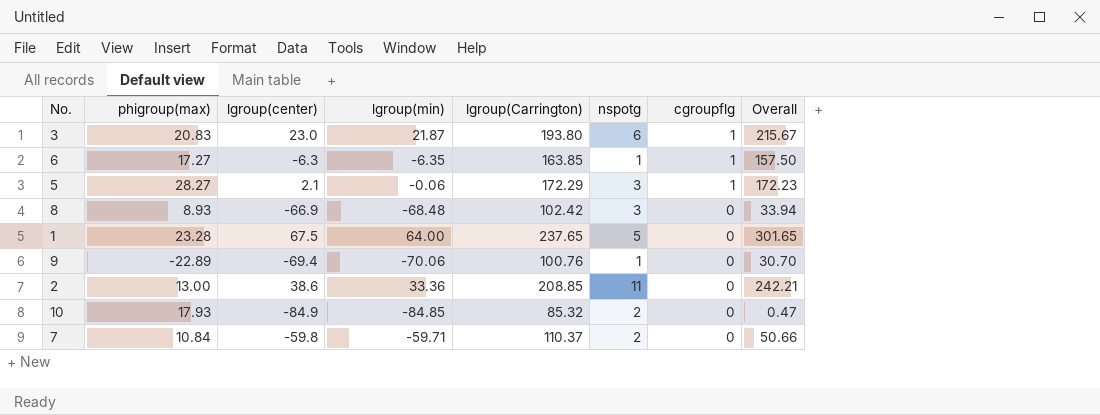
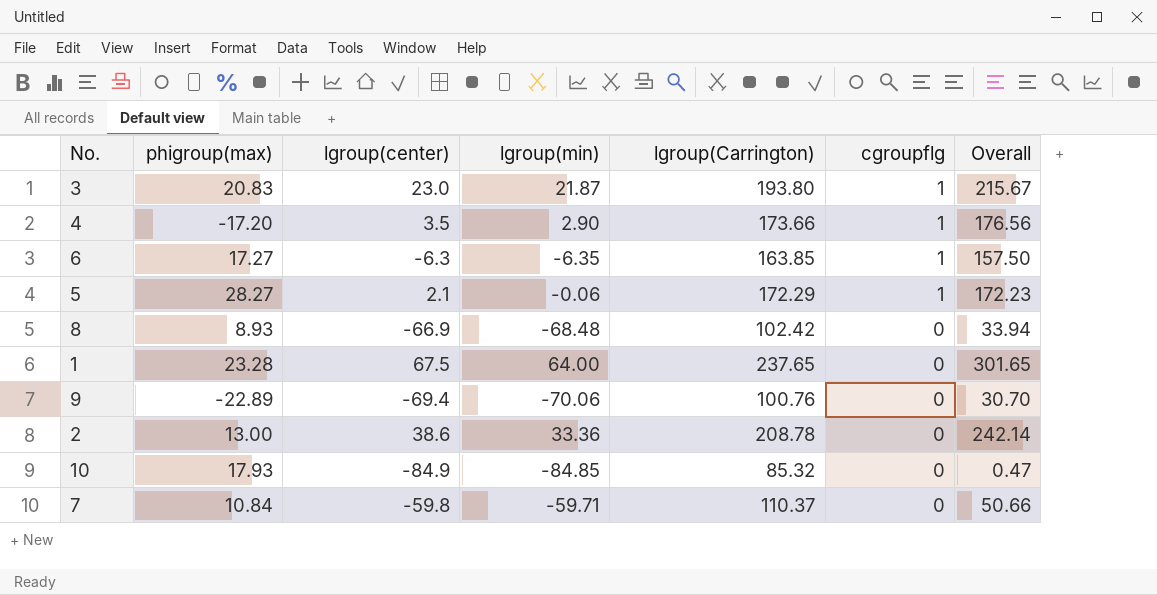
column nspotg | position: 6 -> none
row 4: none -> -17.20 | 3.5 | 2.90 | 173.66 | 1 | 176.56
2 | lgroup(Carrington): 208.85 -> 208.78
2 | Overall: 242.21 -> 242.14

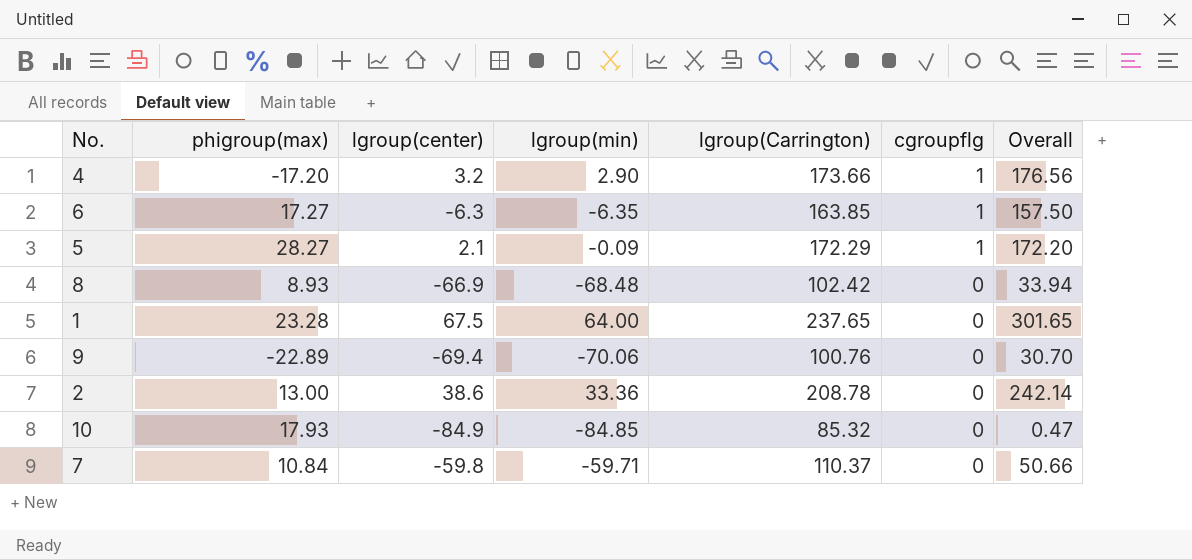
row 3: 20.83 | 23.0 | 21.87 | 193.80 | 1 | 215.67 -> none
4 | lgroup(center): 3.5 -> 3.2
5 | lgroup(min): -0.06 -> -0.09
5 | Overall: 172.23 -> 172.20

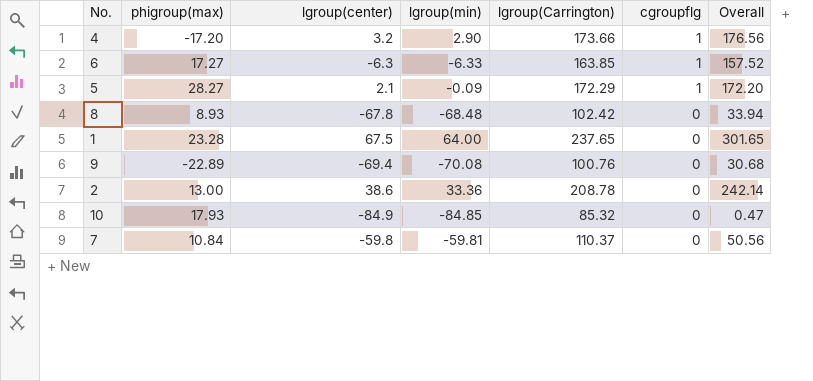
6 | lgroup(min): -6.35 -> -6.33
6 | Overall: 157.50 -> 157.52
8 | lgroup(center): -66.9 -> -67.8
9 | lgroup(min): -70.06 -> -70.08
9 | Overall: 30.70 -> 30.68
7 | lgroup(min): -59.71 -> -59.81
7 | Overall: 50.66 -> 50.56

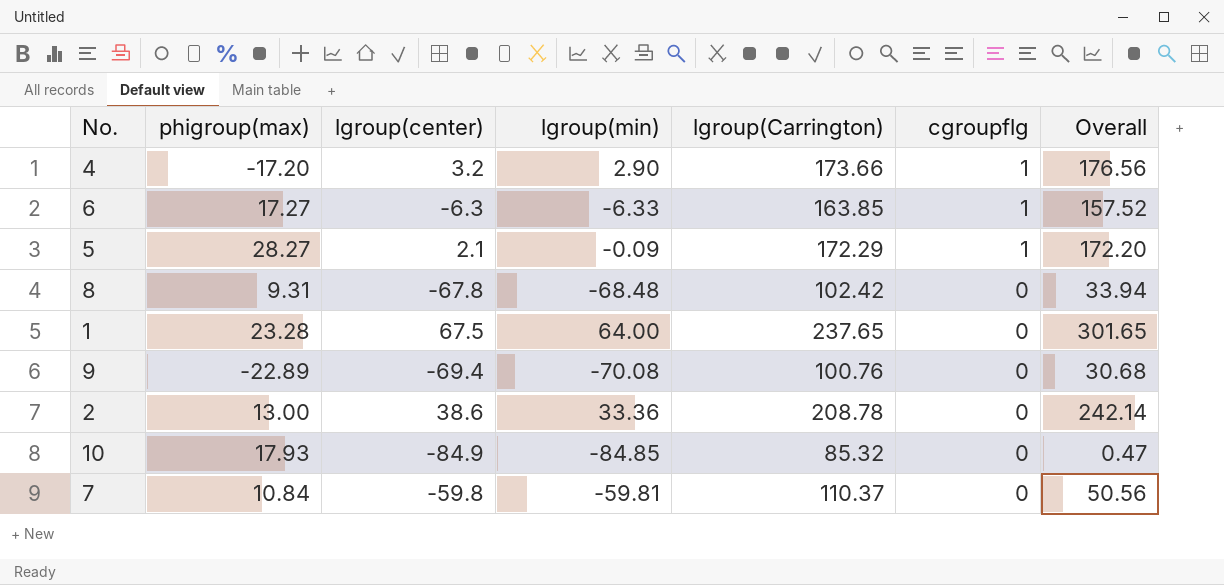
8 | phigroup(max): 8.93 -> 9.31

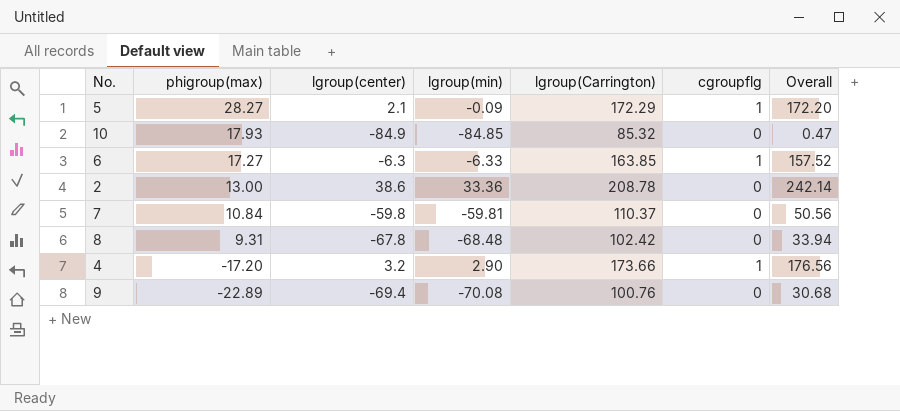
row order: cgroupflg descending -> phigroup(max) descending
row 1: 23.28 | 67.5 | 64.00 | 237.65 | 0 | 301.65 -> none

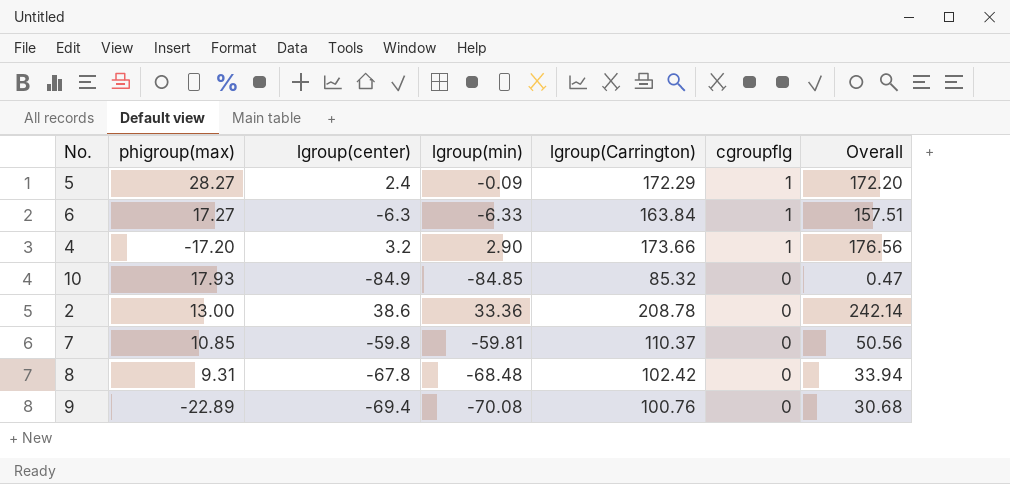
row order: phigroup(max) descending -> cgroupflg descending
5 | lgroup(center): 2.1 -> 2.4
6 | lgroup(Carrington): 163.85 -> 163.84
6 | Overall: 157.52 -> 157.51
7 | phigroup(max): 10.84 -> 10.85

